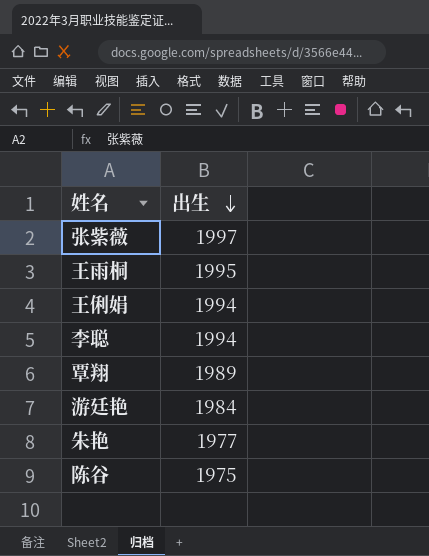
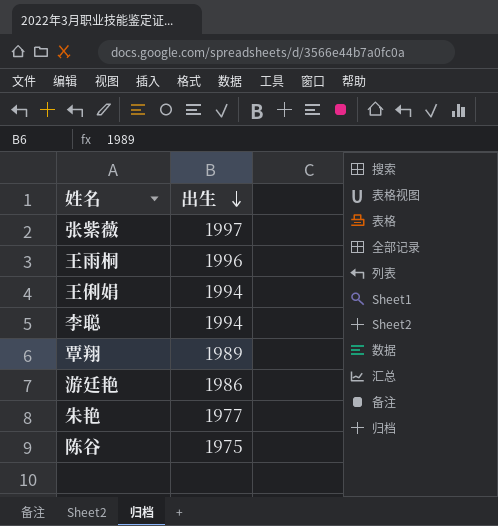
王雨桐 | 出生: 1995 -> 1996
游廷艳 | 出生: 1984 -> 1986

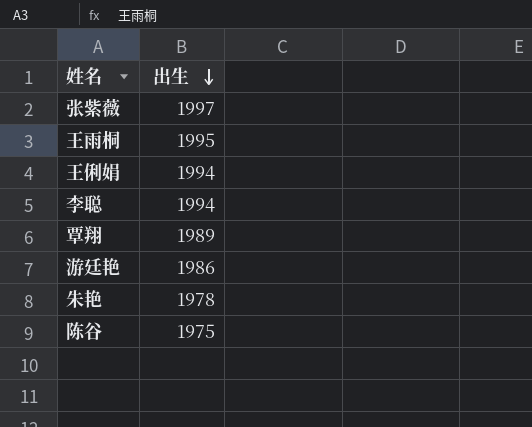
王雨桐 | 出生: 1996 -> 1995
朱艳 | 出生: 1977 -> 1978

